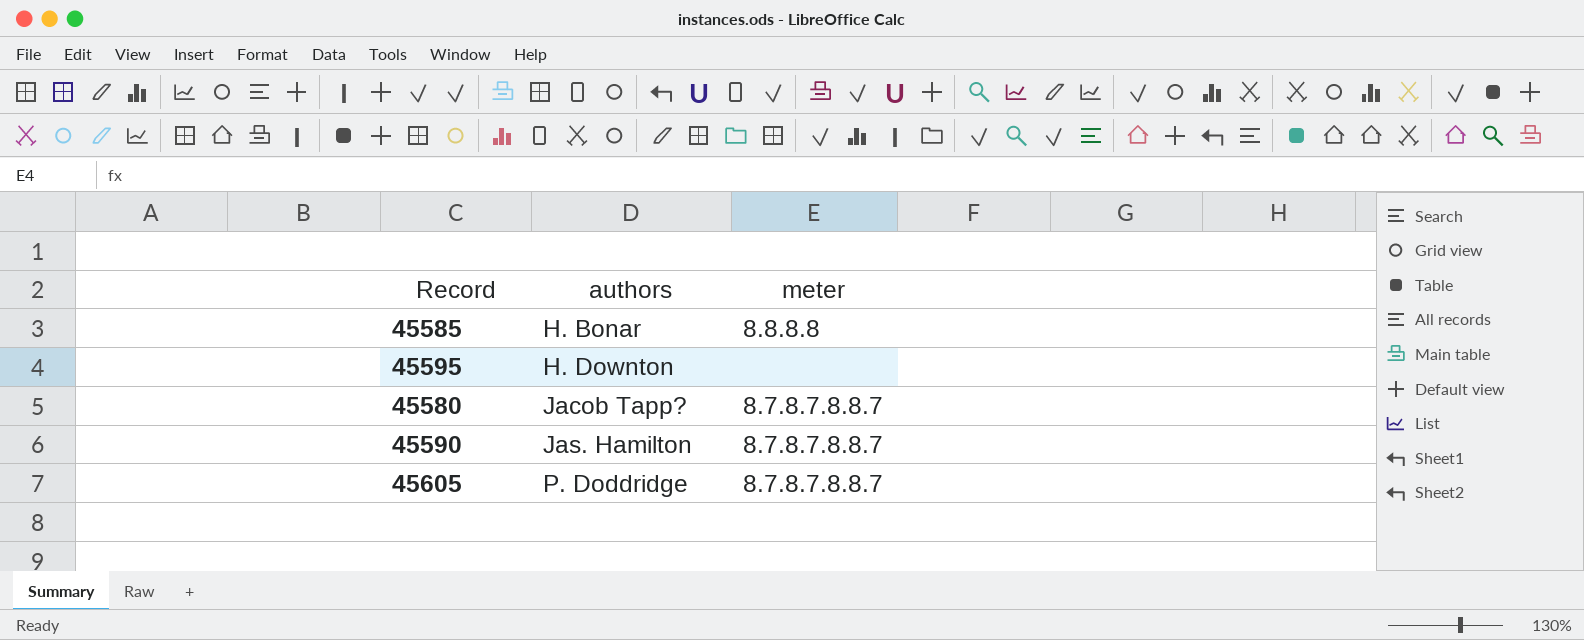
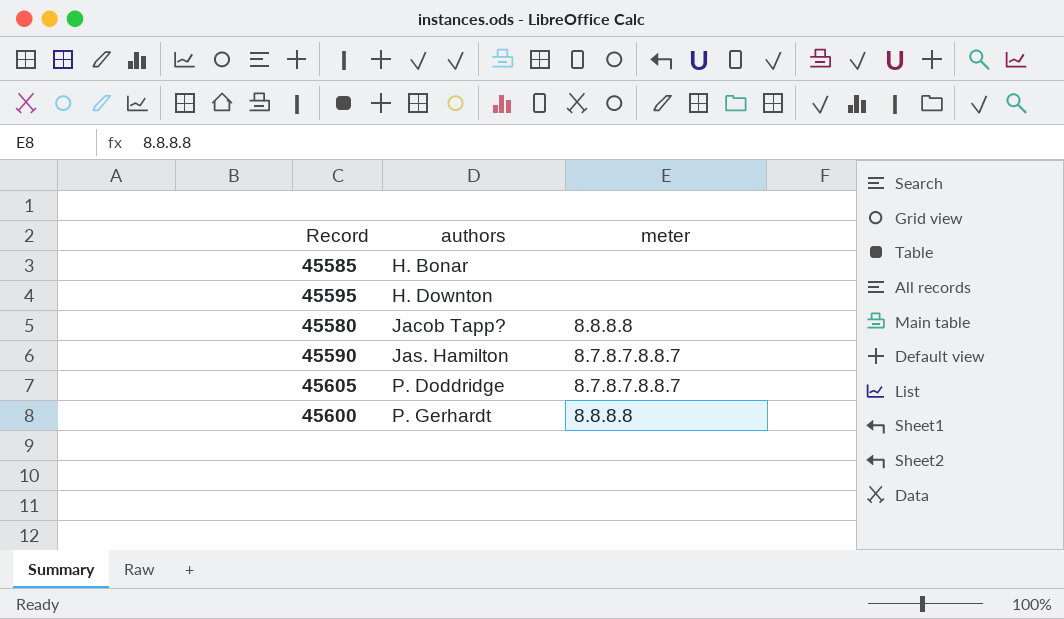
45585 | meter: 8.8.8.8 -> none
45580 | meter: 8.7.8.7.8.8.7 -> 8.8.8.8
row 45600: none -> P. Gerhardt | 8.8.8.8

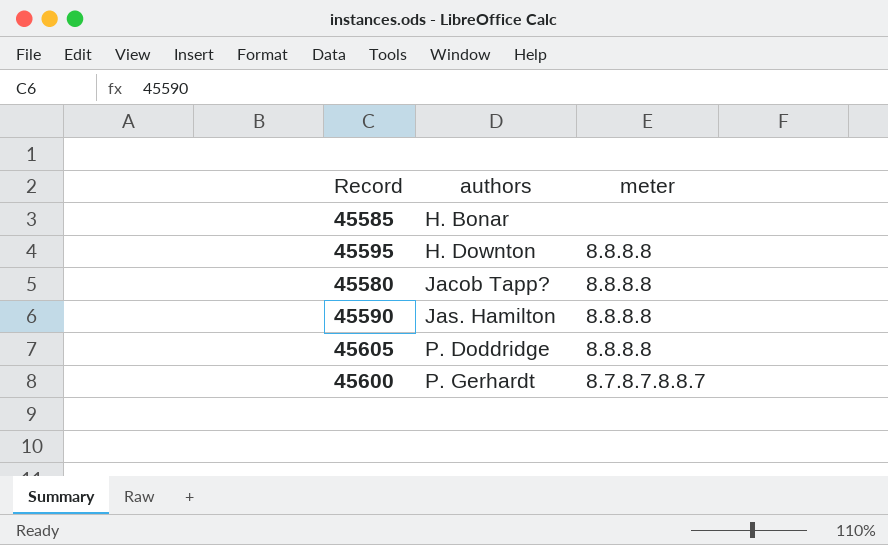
45595 | meter: none -> 8.8.8.8
45590 | meter: 8.7.8.7.8.8.7 -> 8.8.8.8
45605 | meter: 8.7.8.7.8.8.7 -> 8.8.8.8
45600 | meter: 8.8.8.8 -> 8.7.8.7.8.8.7

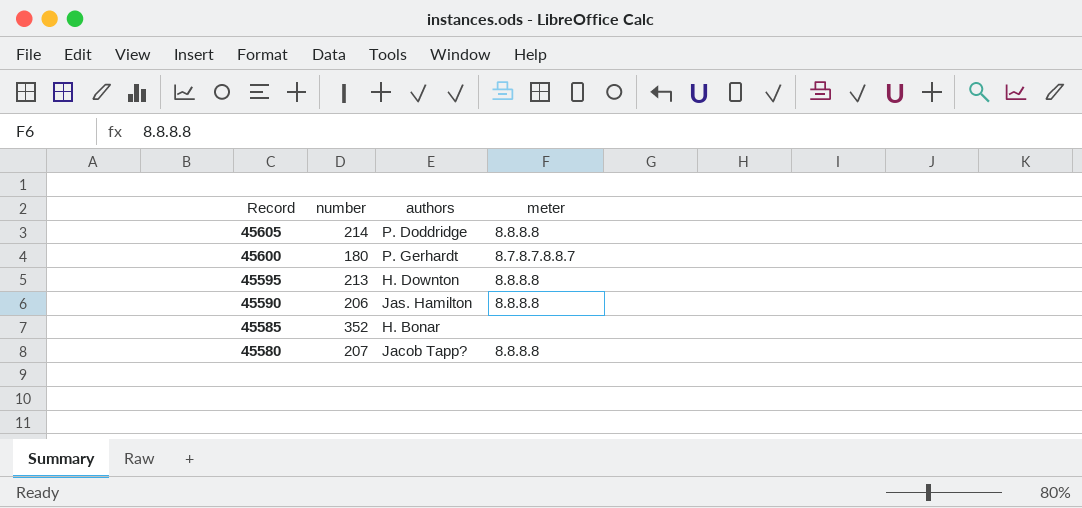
row order: authors ascending -> Record descending
column number | position: none -> 2

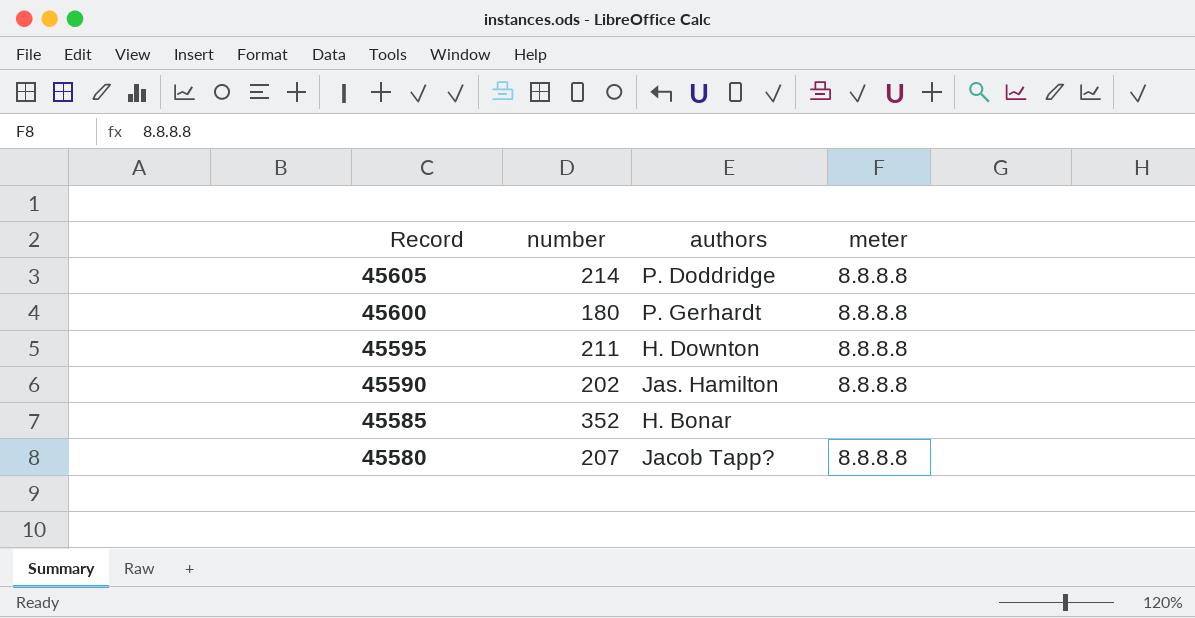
45600 | meter: 8.7.8.7.8.8.7 -> 8.8.8.8
45595 | number: 213 -> 211
45590 | number: 206 -> 202

